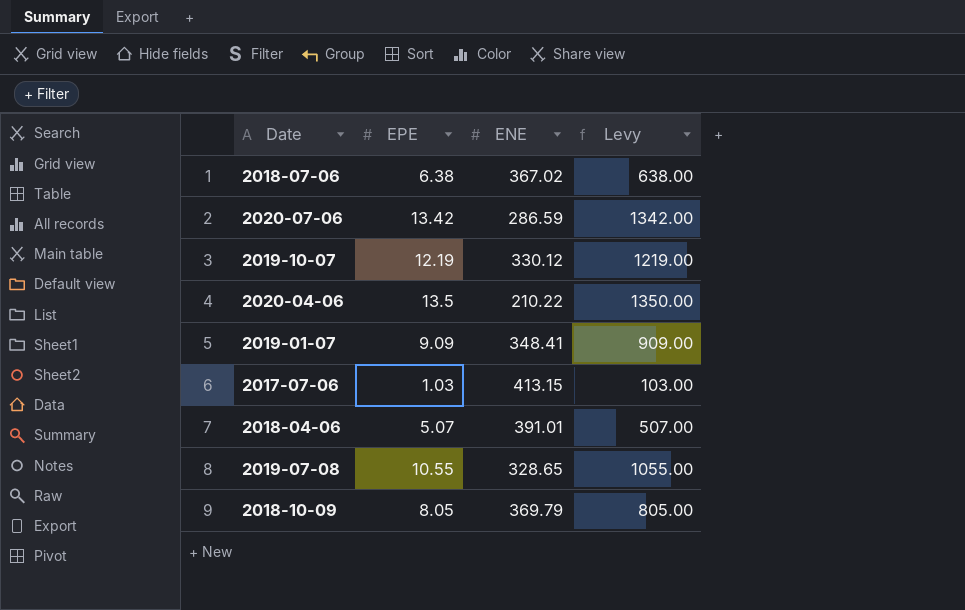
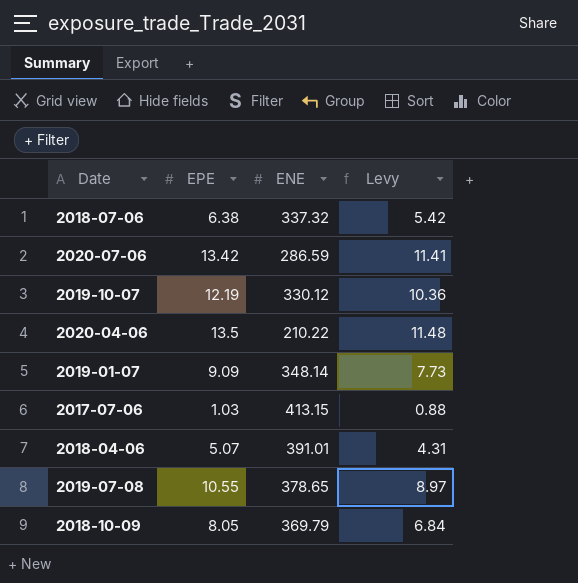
column Levy | formula: [EPE] * 100 -> [EPE] * 0.85
2018-07-06 | ENE: 367.02 -> 337.32
2019-01-07 | ENE: 348.41 -> 348.14
2019-07-08 | ENE: 328.65 -> 378.65

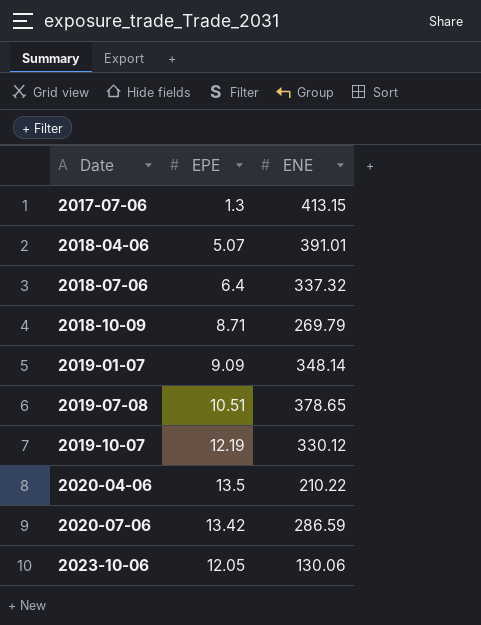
row order: none -> Date ascending
column Levy | formula: [EPE] * 0.85 -> none
2017-07-06 | EPE: 1.03 -> 1.3
2018-07-06 | EPE: 6.38 -> 6.4
2018-10-09 | EPE: 8.05 -> 8.71
2018-10-09 | ENE: 369.79 -> 269.79
2019-07-08 | EPE: 10.55 -> 10.51
row 2023-10-06: none -> 12.05 | 130.06

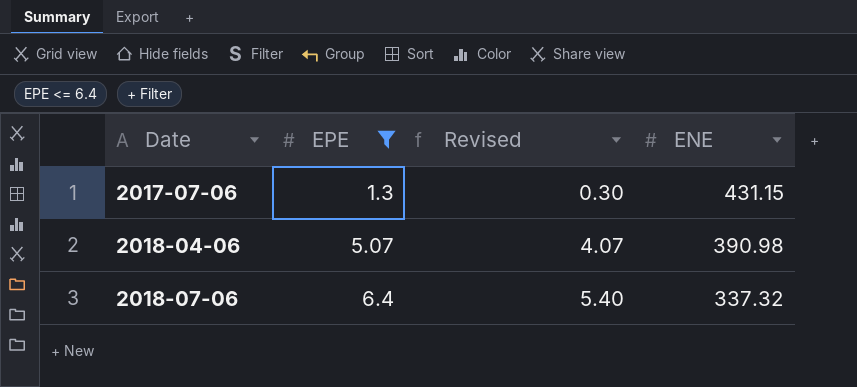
filter: none -> EPE <= 6.4
column Revised | formula: none -> [EPE] - 1
2017-07-06 | ENE: 413.15 -> 431.15
2018-04-06 | ENE: 391.01 -> 390.98

